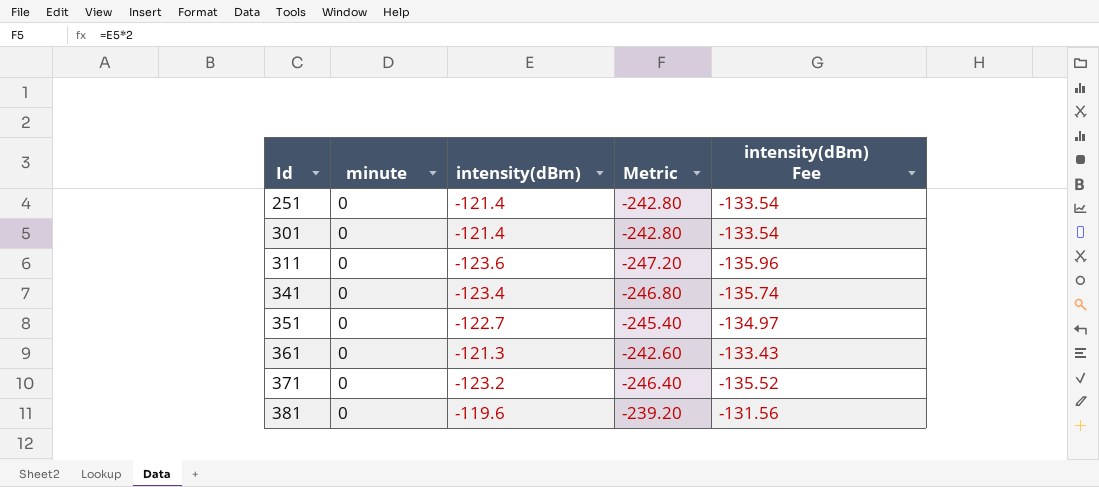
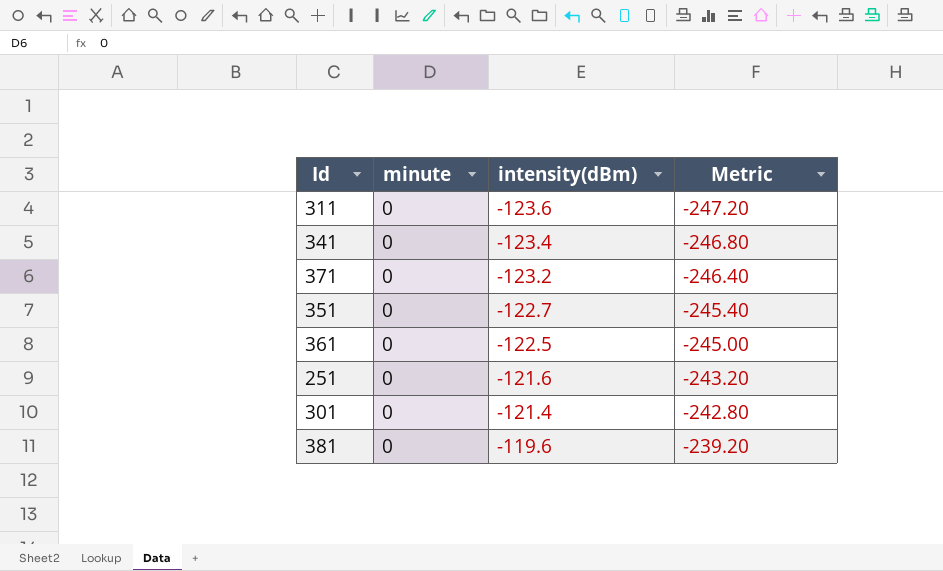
row order: Id ascending -> intensity(dBm) ascending
column intensity(dBm) Fee | formula: [intensity(dBm)] * 1.1 -> none
361 | intensity(dBm): -121.3 -> -122.5
361 | Metric: -242.60 -> -245.00
251 | intensity(dBm): -121.4 -> -121.6
251 | Metric: -242.80 -> -243.20

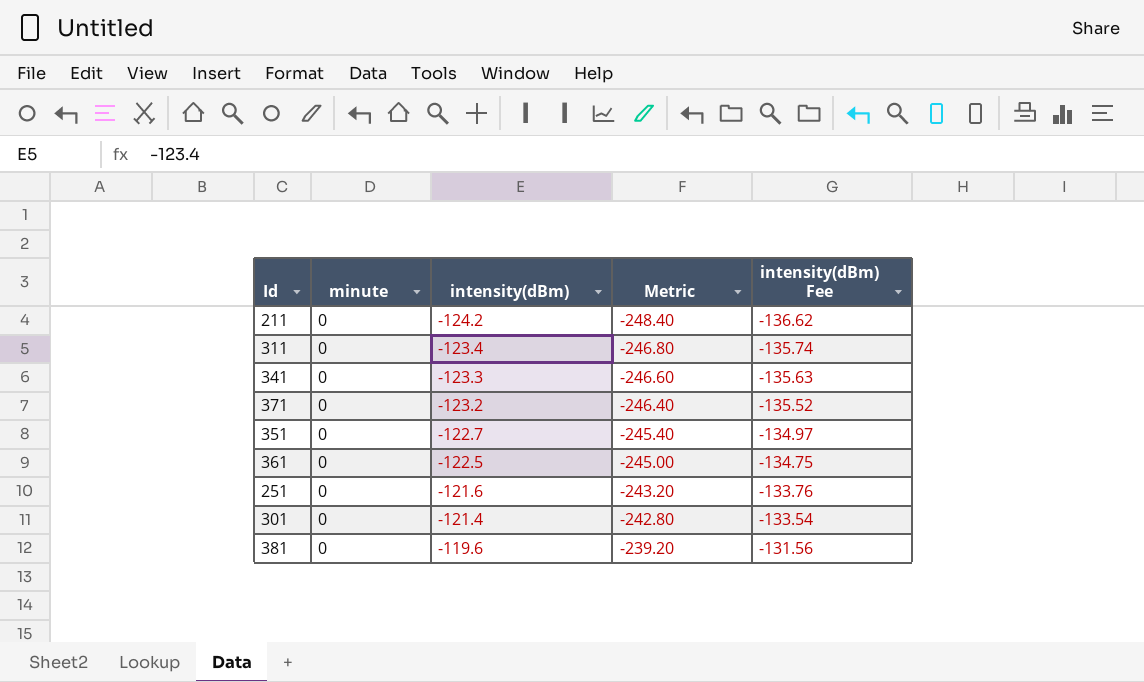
column intensity(dBm) Fee | formula: none -> [intensity(dBm)] * 1.1
row 211: none -> 0 | -124.2 | -248.40 | -136.62
311 | intensity(dBm): -123.6 -> -123.4
311 | Metric: -247.20 -> -246.80
341 | intensity(dBm): -123.4 -> -123.3
341 | Metric: -246.80 -> -246.60

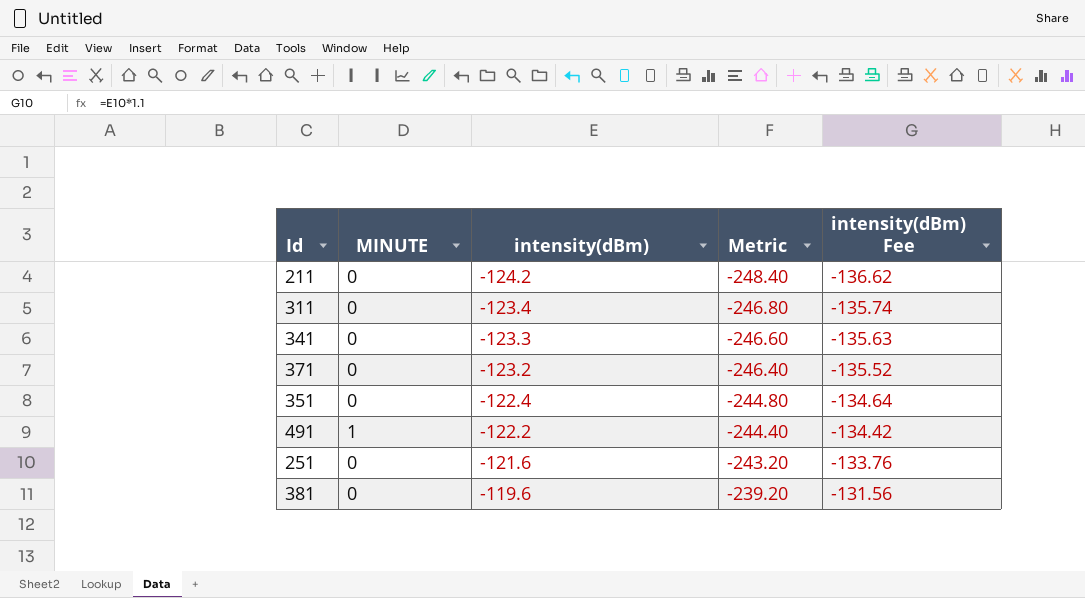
column name: minute -> MINUTE
row 361: 0 | -122.5 | -245.00 | -134.75 -> none
row 301: 0 | -121.4 | -242.80 | -133.54 -> none
351 | intensity(dBm): -122.7 -> -122.4
351 | Metric: -245.40 -> -244.80
351 | intensity(dBm) Fee: -134.97 -> -134.64
row 491: none -> 1 | -122.2 | -244.40 | -134.42

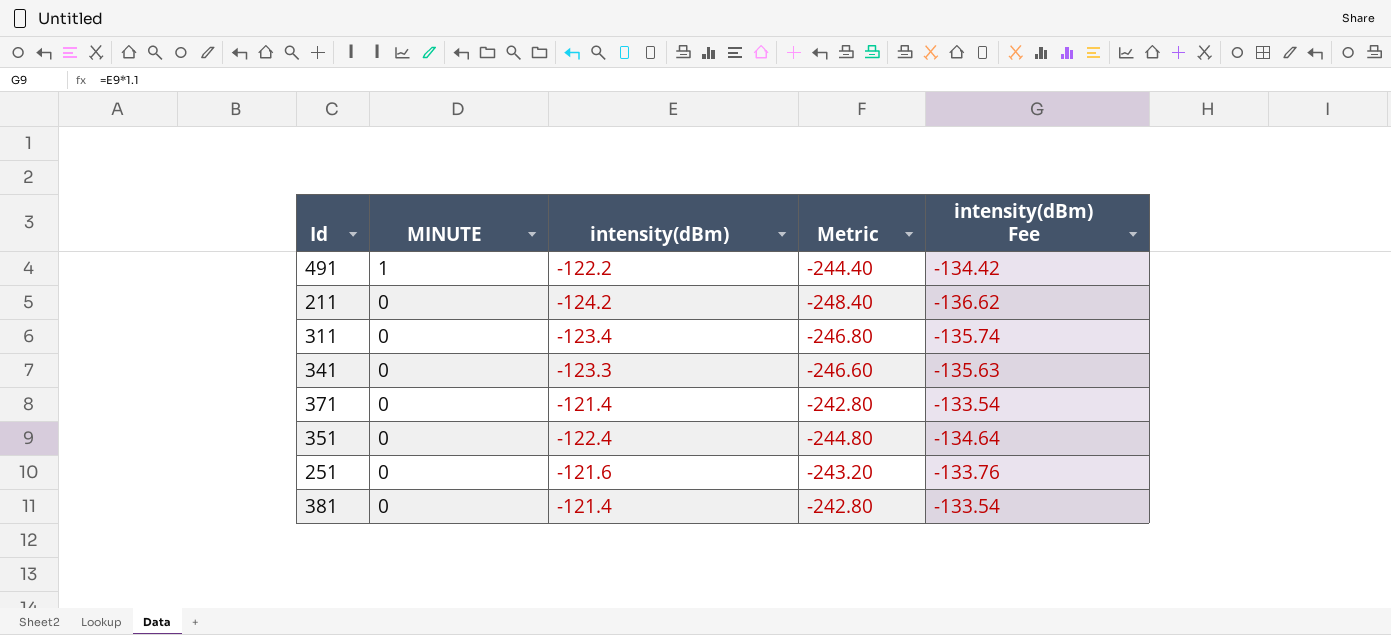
row order: intensity(dBm) ascending -> MINUTE descending
371 | intensity(dBm): -123.2 -> -121.4
371 | Metric: -246.40 -> -242.80
371 | intensity(dBm) Fee: -135.52 -> -133.54
381 | intensity(dBm): -119.6 -> -121.4
381 | Metric: -239.20 -> -242.80
381 | intensity(dBm) Fee: -131.56 -> -133.54

